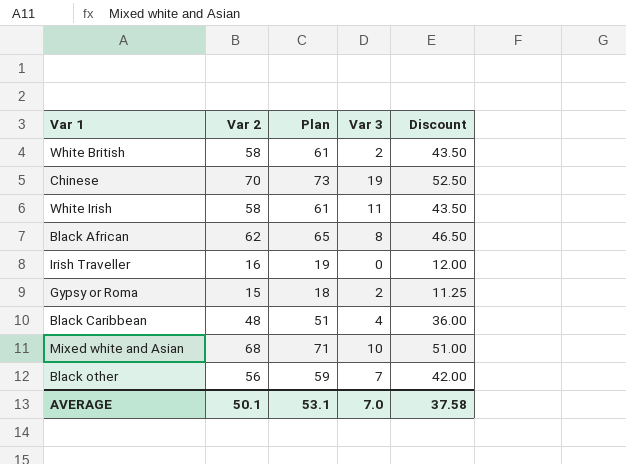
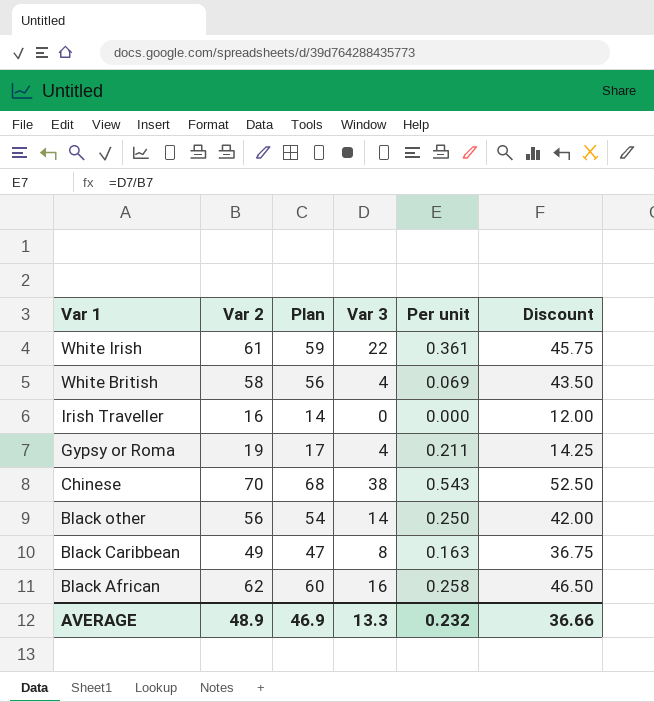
row order: none -> Var 1 descending
column Plan | formula: [Var 2] + 3 -> [Var 2] - 2
column Per unit | formula: none -> [Var 3] / [Var 2]
row Mixed white and Asian: 68 | 71 | 10 | 51.00 -> none
White Irish | Var 2: 58 -> 61
White Irish | Var 3: 11 -> 22
White Irish | Discount: 43.50 -> 45.75
White British | Var 3: 2 -> 4
Gypsy or Roma | Var 2: 15 -> 19
Gypsy or Roma | Var 3: 2 -> 4
Gypsy or Roma | Discount: 11.25 -> 14.25
Chinese | Var 3: 19 -> 38
Black other | Var 3: 7 -> 14
Black Caribbean | Var 2: 48 -> 49
Black Caribbean | Var 3: 4 -> 8
Black Caribbean | Discount: 36.00 -> 36.75
Black African | Var 3: 8 -> 16
AVERAGE | Var 2: 50.1 -> 48.9
AVERAGE | Plan: 53.1 -> 46.9
AVERAGE | Var 3: 7.0 -> 13.3
AVERAGE | Discount: 37.58 -> 36.66

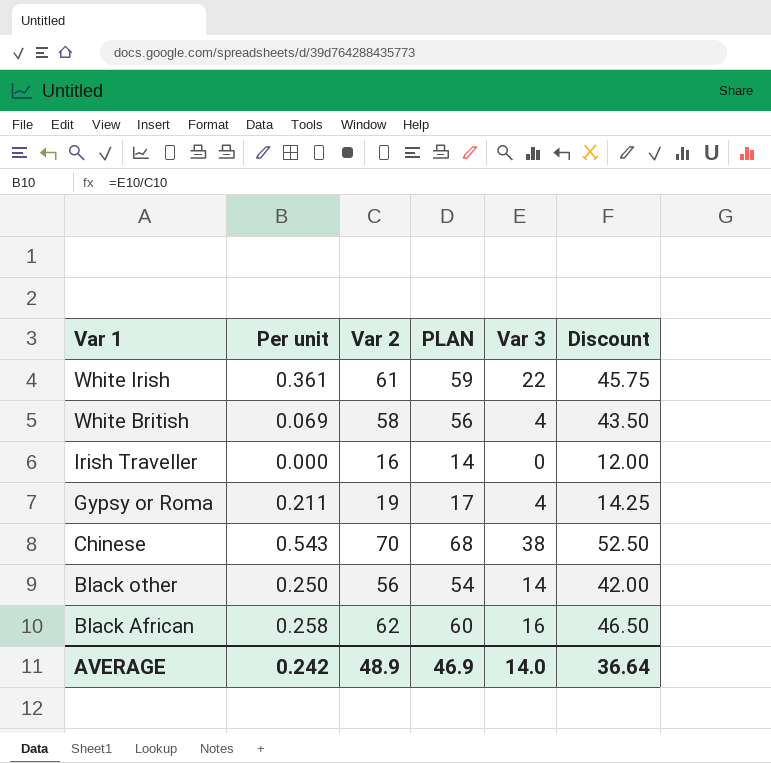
column Per unit | position: 5 -> 2
column name: Plan -> PLAN
row Black Caribbean: 49 | 47 | 8 | 0.163 | 36.75 -> none
AVERAGE | Per unit: 0.232 -> 0.242
AVERAGE | Var 3: 13.3 -> 14.0
AVERAGE | Discount: 36.66 -> 36.64

